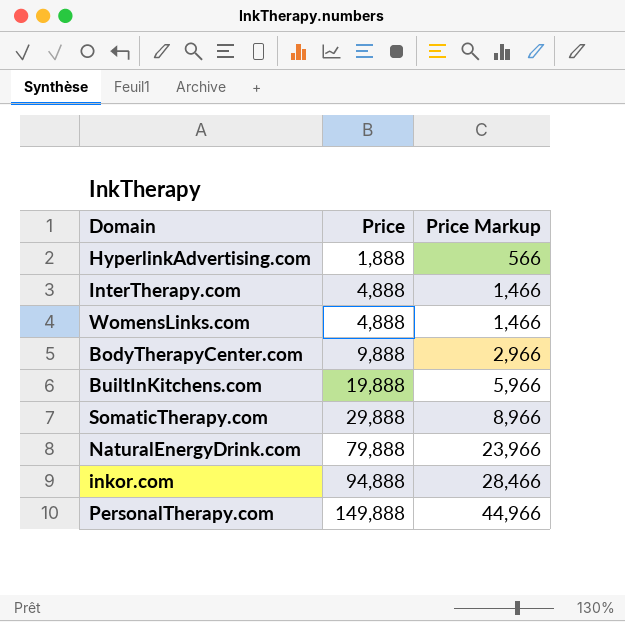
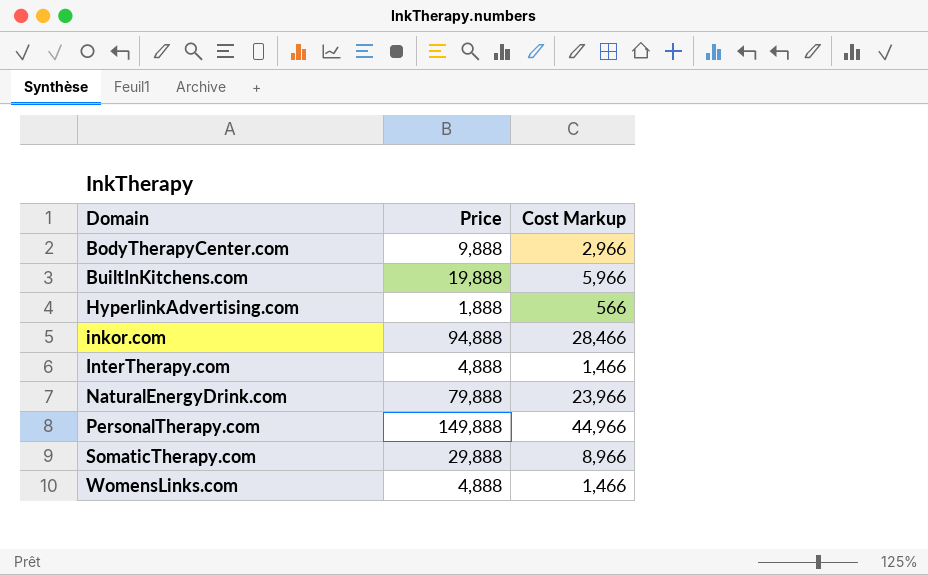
row order: Price ascending -> Domain ascending
column name: Price Markup -> Cost Markup

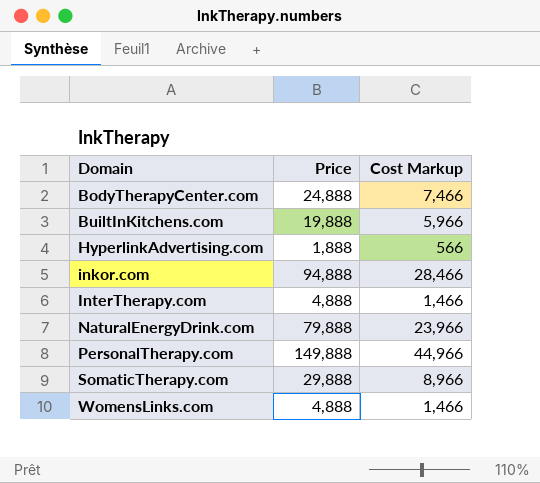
BodyTherapyCenter.com | Price: 9,888 -> 24,888
BodyTherapyCenter.com | Cost Markup: 2,966 -> 7,466

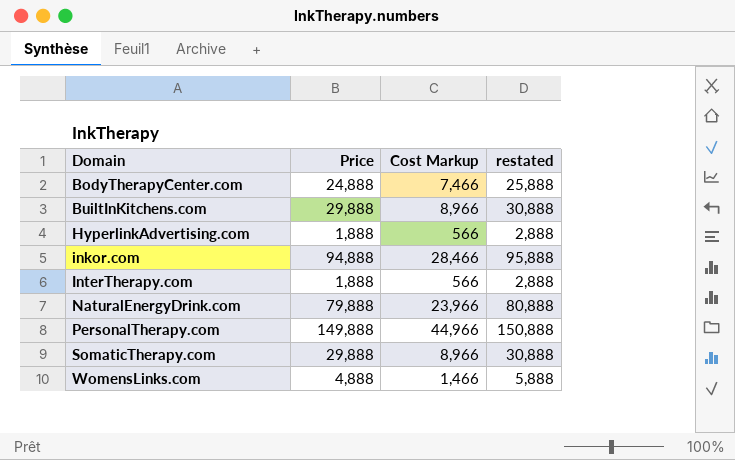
column restated | formula: none -> [Price] + 1000
BuiltInKitchens.com | Price: 19,888 -> 29,888
BuiltInKitchens.com | Cost Markup: 5,966 -> 8,966
InterTherapy.com | Price: 4,888 -> 1,888
InterTherapy.com | Cost Markup: 1,466 -> 566

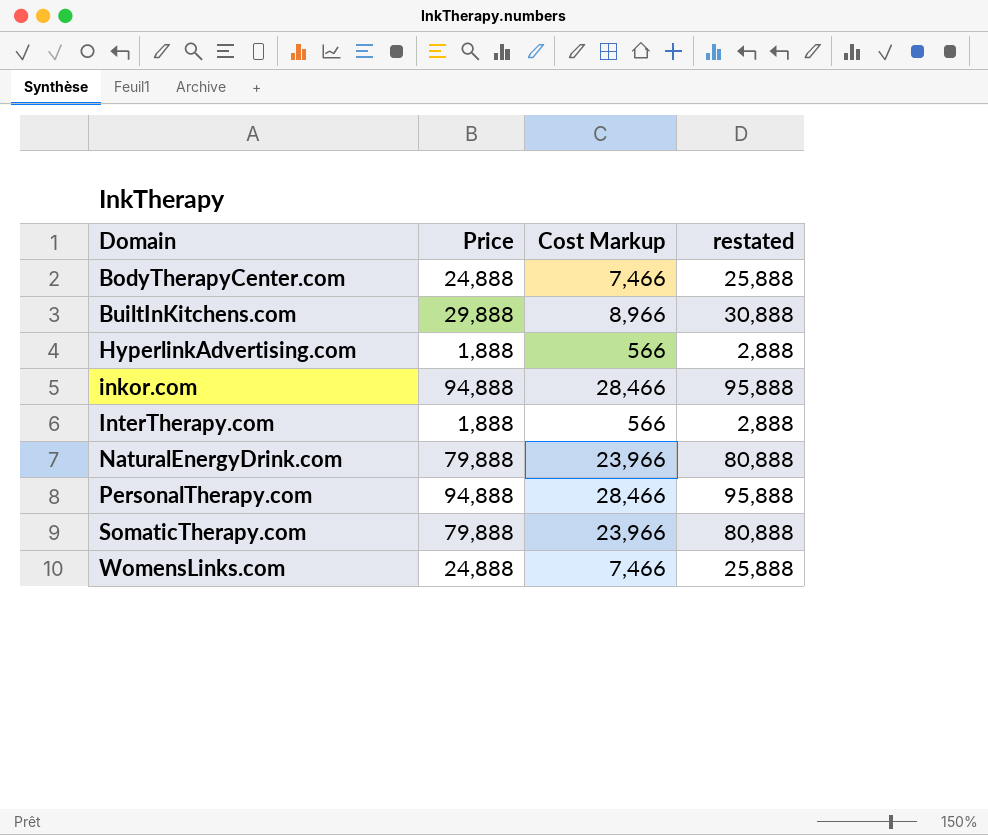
PersonalTherapy.com | Price: 149,888 -> 94,888
PersonalTherapy.com | Cost Markup: 44,966 -> 28,466
PersonalTherapy.com | restated: 150,888 -> 95,888
SomaticTherapy.com | Price: 29,888 -> 79,888
SomaticTherapy.com | Cost Markup: 8,966 -> 23,966
SomaticTherapy.com | restated: 30,888 -> 80,888
WomensLinks.com | Price: 4,888 -> 24,888
WomensLinks.com | Cost Markup: 1,466 -> 7,466
WomensLinks.com | restated: 5,888 -> 25,888

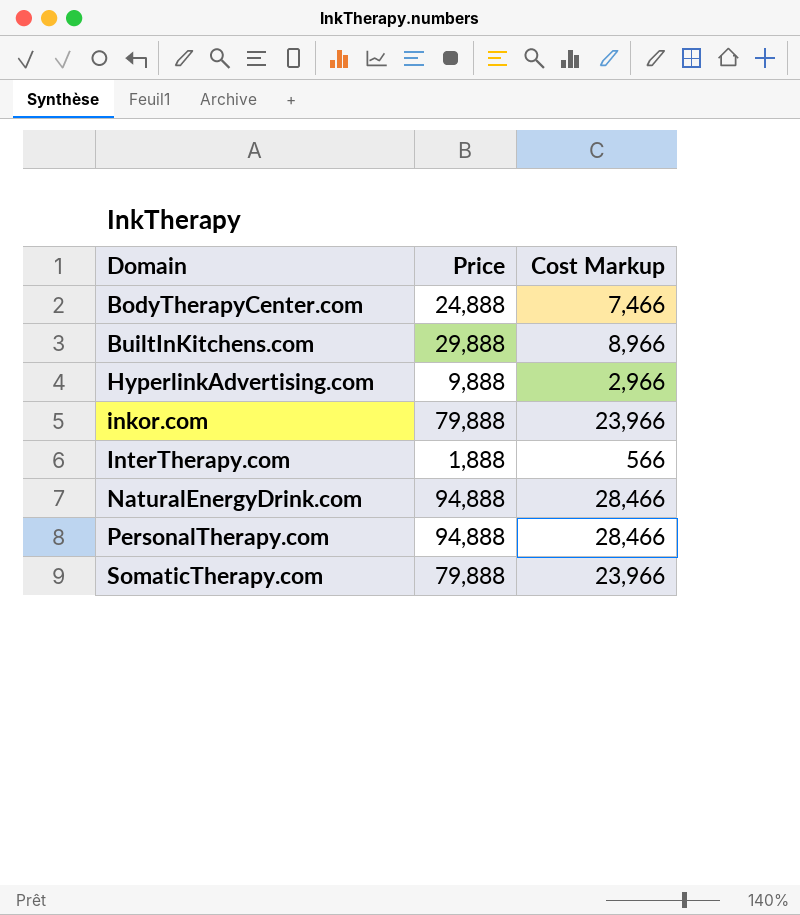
column restated | formula: [Price] + 1000 -> none
row WomensLinks.com: 24,888 | 7,466 | 25,888 -> none
HyperlinkAdvertising.com | Price: 1,888 -> 9,888
HyperlinkAdvertising.com | Cost Markup: 566 -> 2,966
inkor.com | Price: 94,888 -> 79,888
inkor.com | Cost Markup: 28,466 -> 23,966
NaturalEnergyDrink.com | Price: 79,888 -> 94,888
NaturalEnergyDrink.com | Cost Markup: 23,966 -> 28,466

